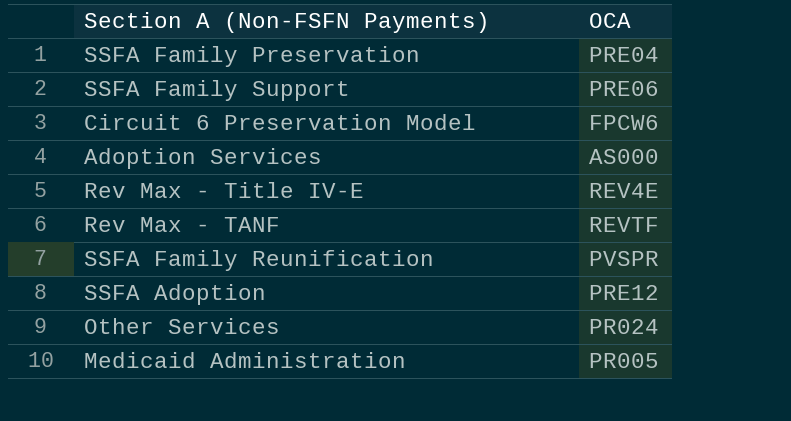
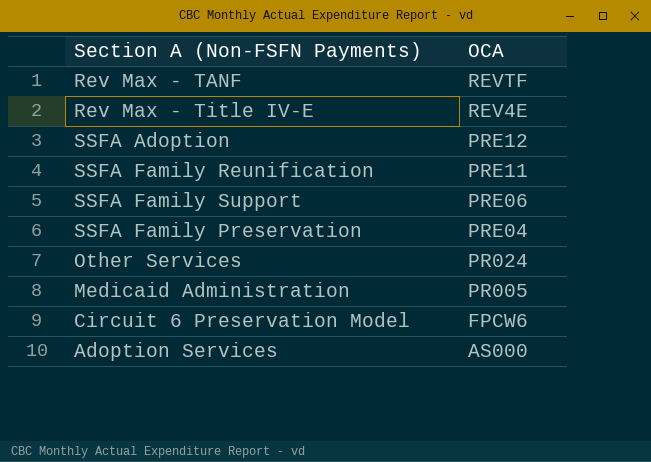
row order: none -> OCA descending
SSFA Family Reunification | OCA: PVSPR -> PRE11

